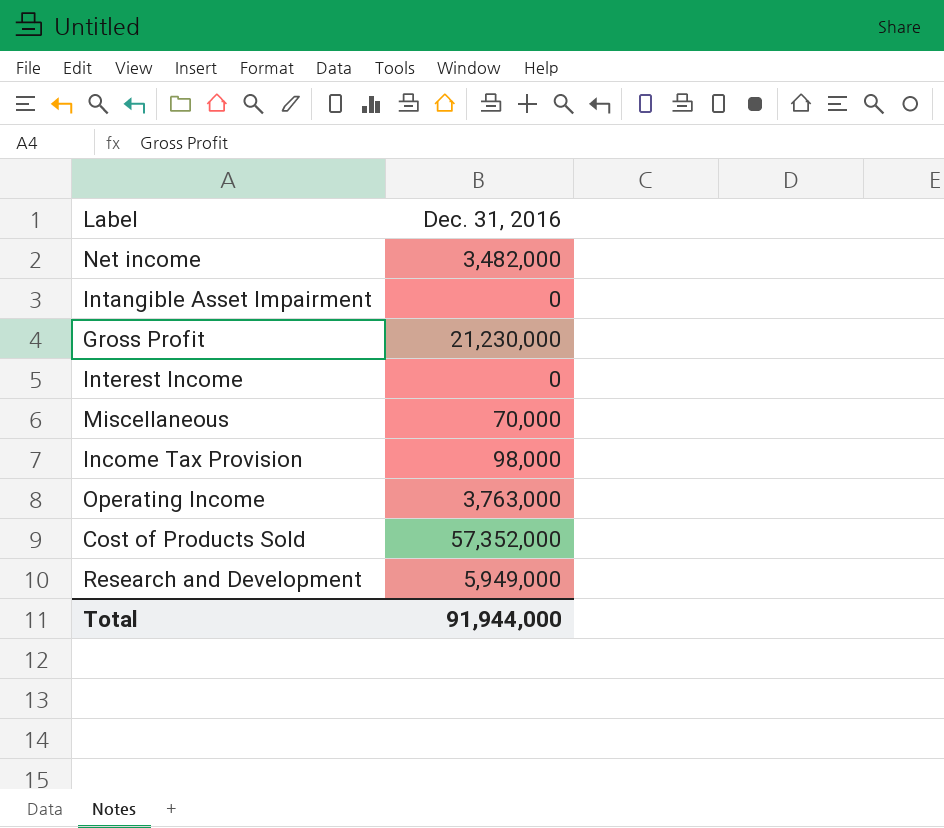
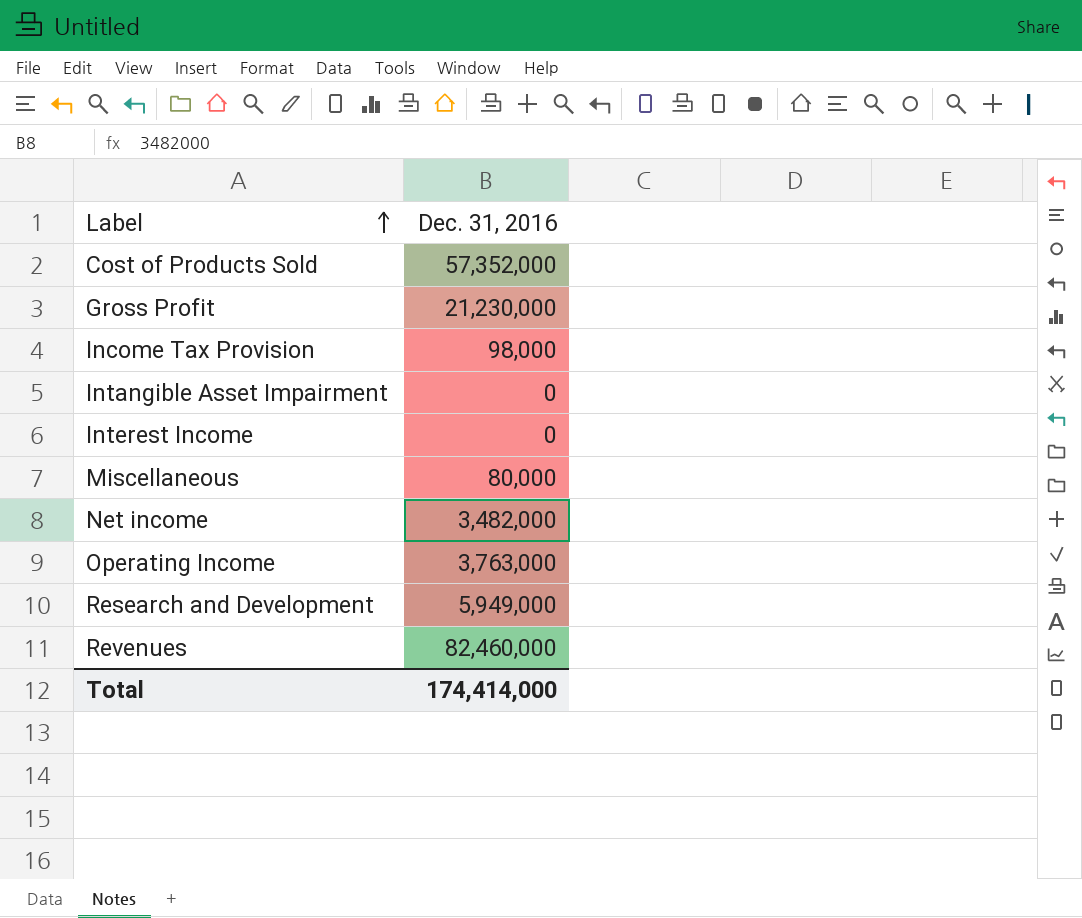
row order: none -> Label ascending
Miscellaneous | Dec. 31, 2016: 70,000 -> 80,000
row Revenues: none -> 82,460,000
Total | Dec. 31, 2016: 91,944,000 -> 174,414,000

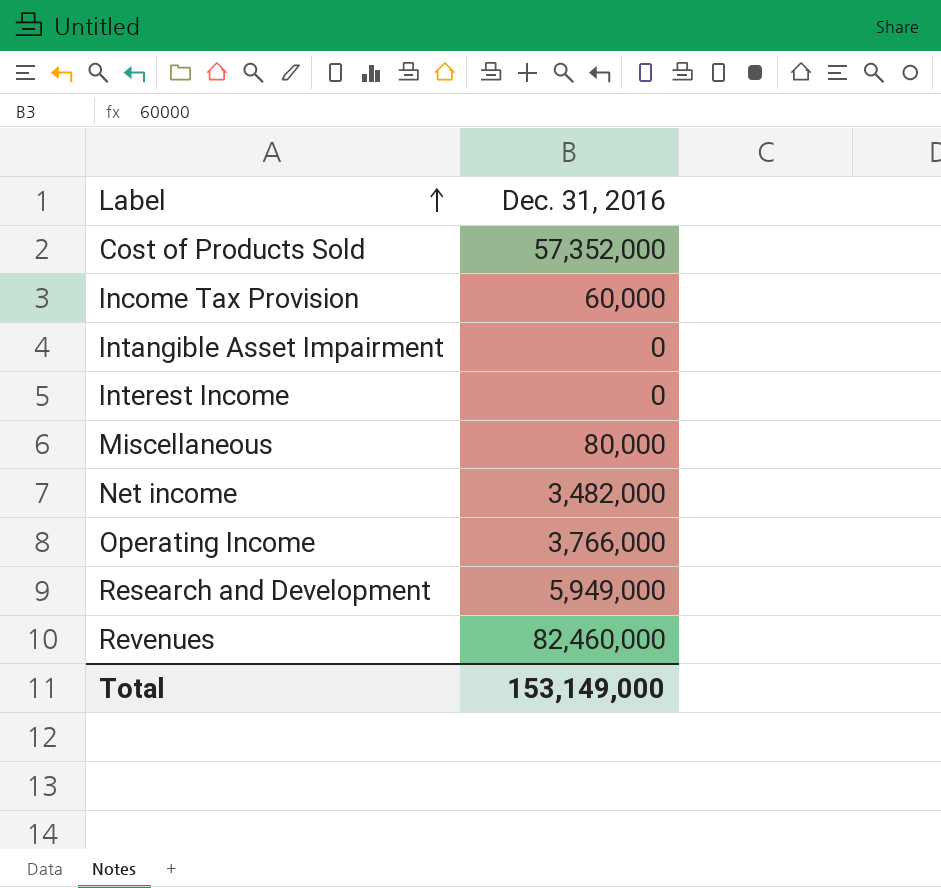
row Gross Profit: 21,230,000 -> none
Income Tax Provision | Dec. 31, 2016: 98,000 -> 60,000
Operating Income | Dec. 31, 2016: 3,763,000 -> 3,766,000
Total | Dec. 31, 2016: 174,414,000 -> 153,149,000

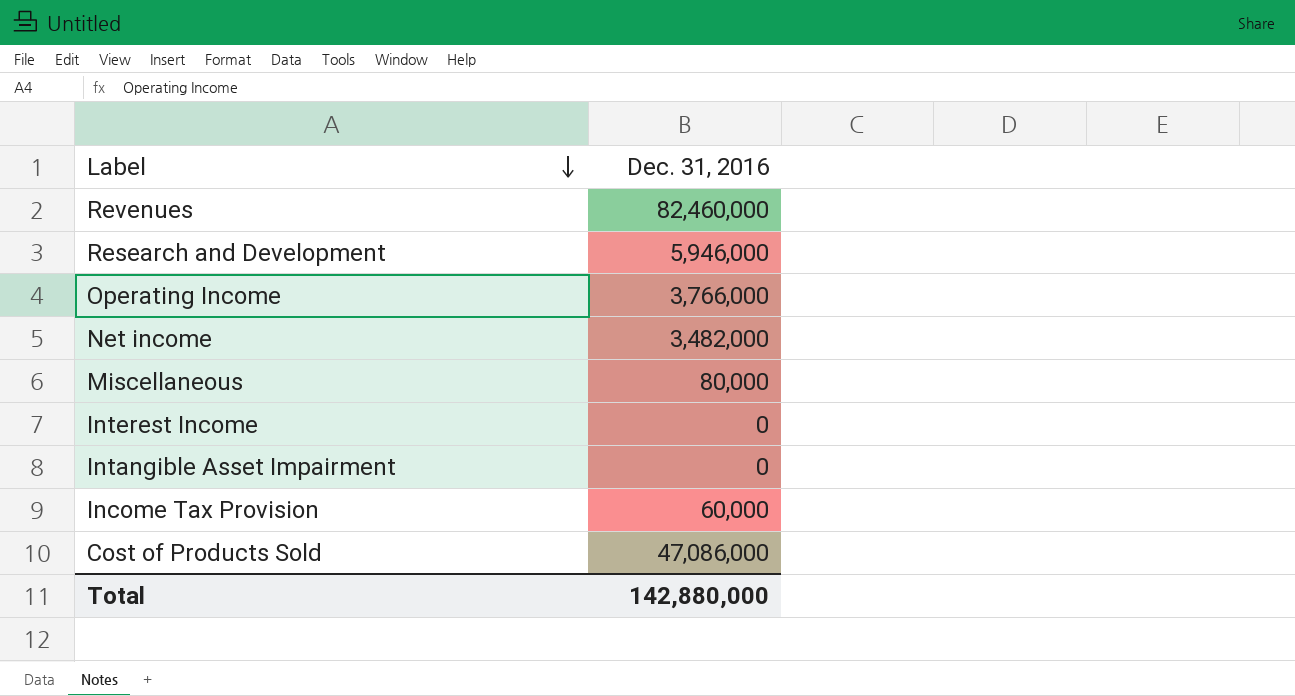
row order: Label ascending -> Label descending
Research and Development | Dec. 31, 2016: 5,949,000 -> 5,946,000
Cost of Products Sold | Dec. 31, 2016: 57,352,000 -> 47,086,000
Total | Dec. 31, 2016: 153,149,000 -> 142,880,000

